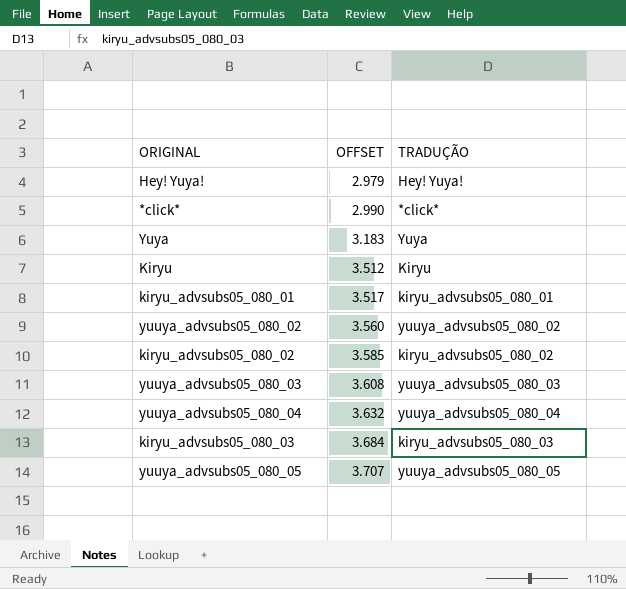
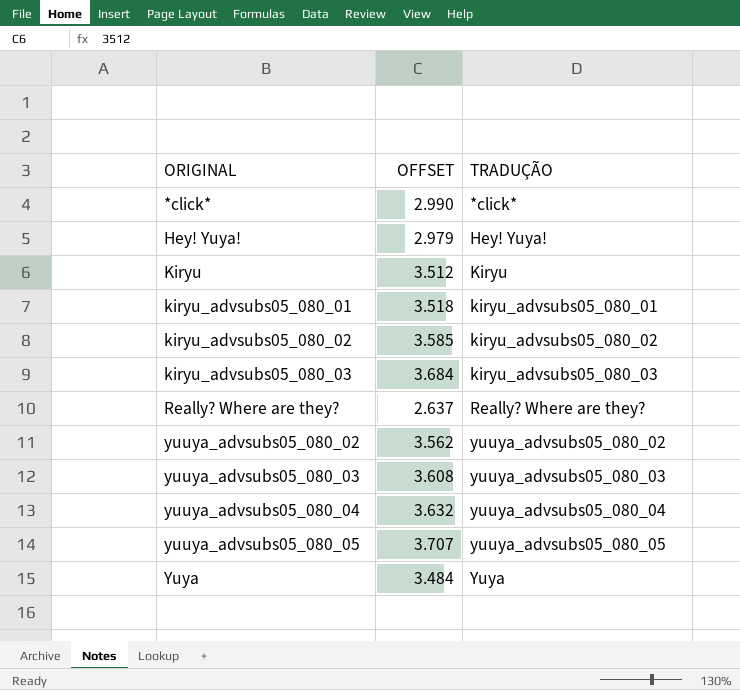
row order: OFFSET ascending -> ORIGINAL ascending
kiryu_advsubs05_080_01 | OFFSET: 3.517 -> 3.518
row Really? Where are they?: none -> 2.637 | Really? Where are they?
yuuya_advsubs05_080_02 | OFFSET: 3.560 -> 3.562
Yuya | OFFSET: 3.183 -> 3.484

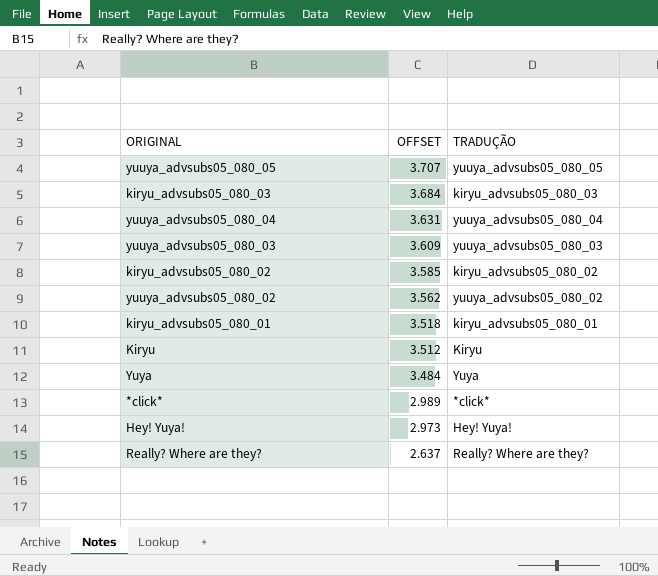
row order: ORIGINAL ascending -> OFFSET descending
yuuya_advsubs05_080_04 | OFFSET: 3.632 -> 3.631
yuuya_advsubs05_080_03 | OFFSET: 3.608 -> 3.609
*click* | OFFSET: 2.990 -> 2.989
Hey! Yuya! | OFFSET: 2.979 -> 2.973

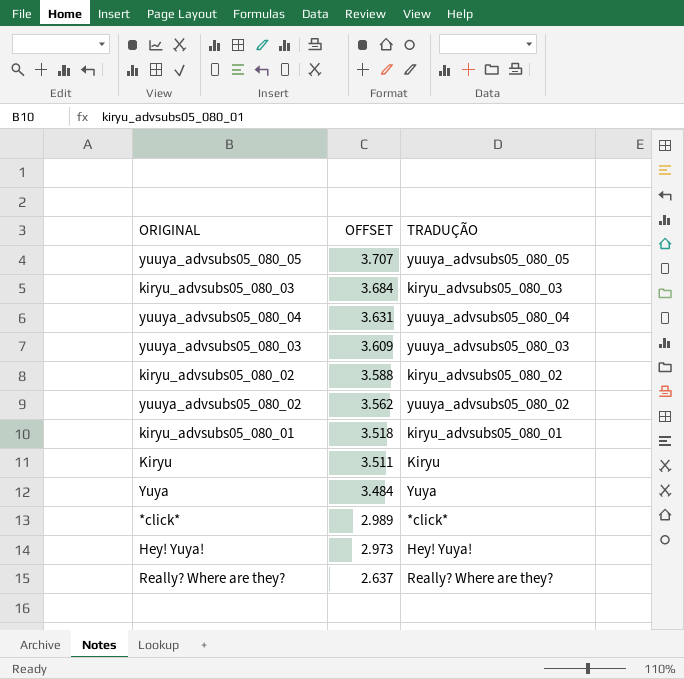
kiryu_advsubs05_080_02 | OFFSET: 3.585 -> 3.588
Kiryu | OFFSET: 3.512 -> 3.511

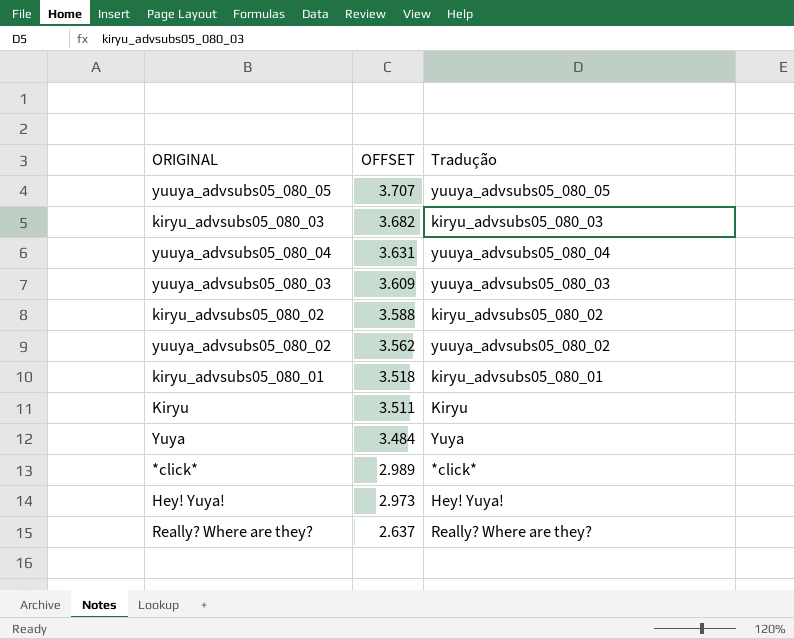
column name: TRADUÇÃO -> Tradução
kiryu_advsubs05_080_03 | OFFSET: 3.684 -> 3.682

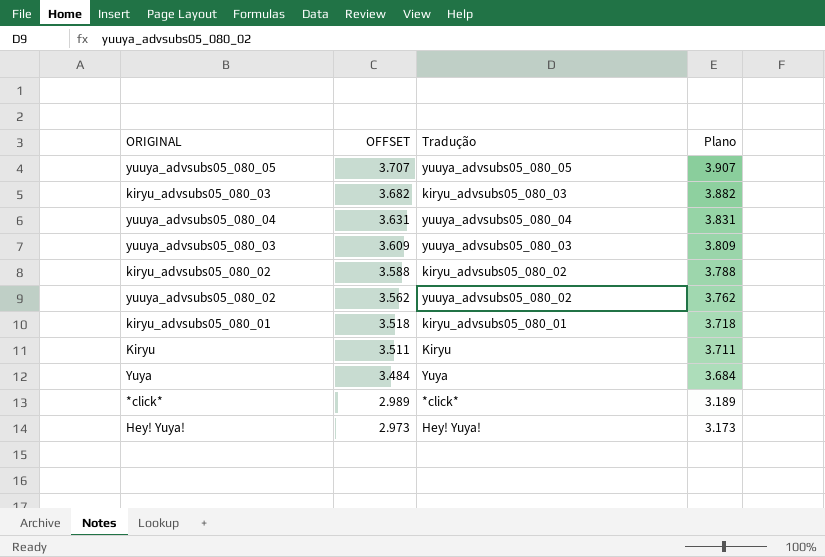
column Plano | formula: none -> [OFFSET] + 200
row Really? Where are they?: 2.637 | Really? Where are they? -> none

